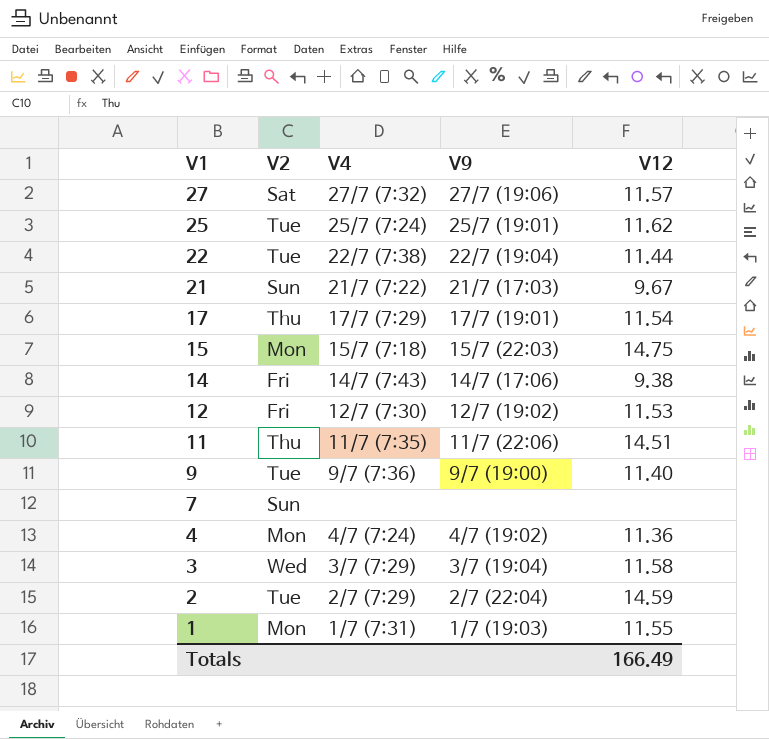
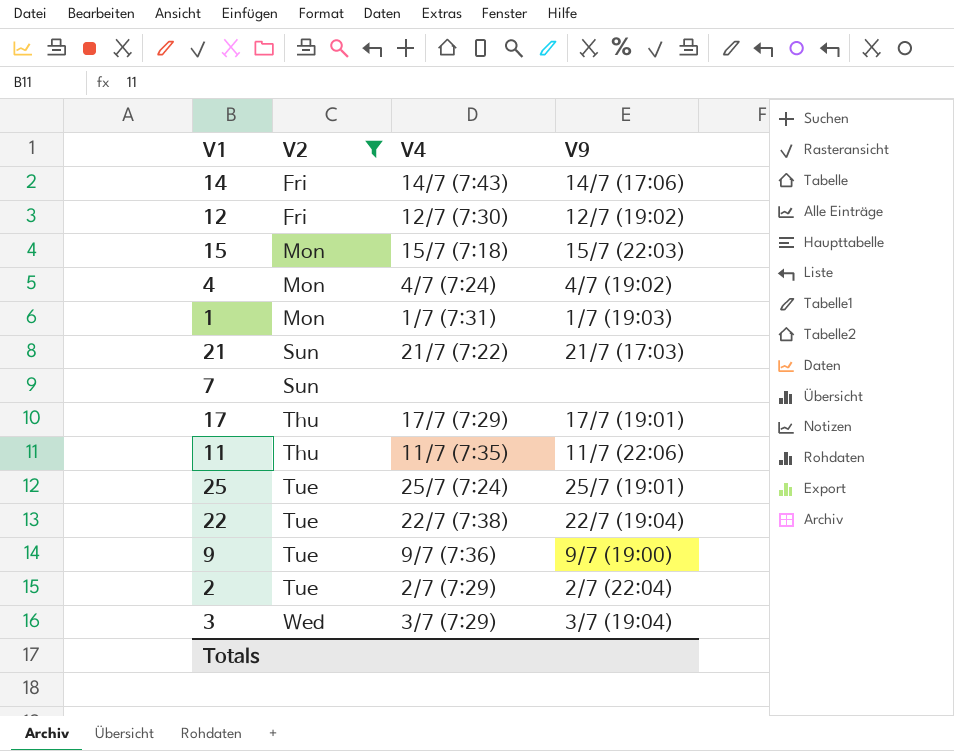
filter: none -> V2 != Sat
row order: V1 descending -> V2 ascending
column V12 | position: 5 -> none

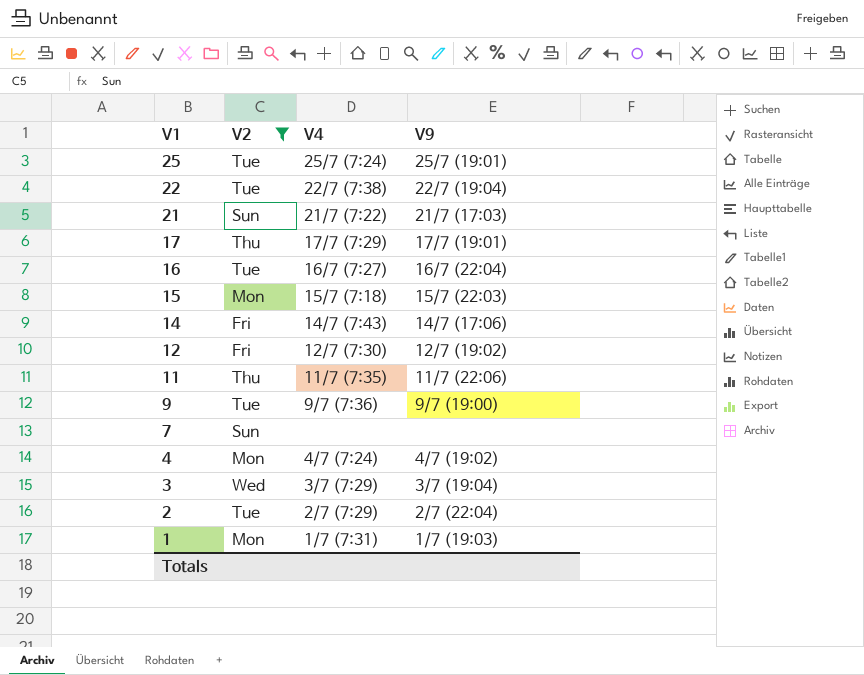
row order: V2 ascending -> V1 descending
row 16: none -> Tue | 16/7 (7:27) | 16/7 (22:04)

